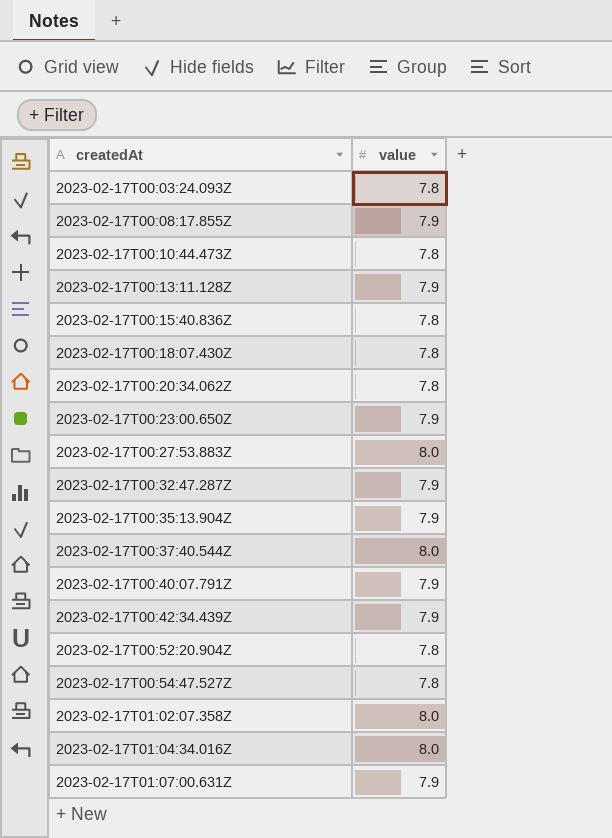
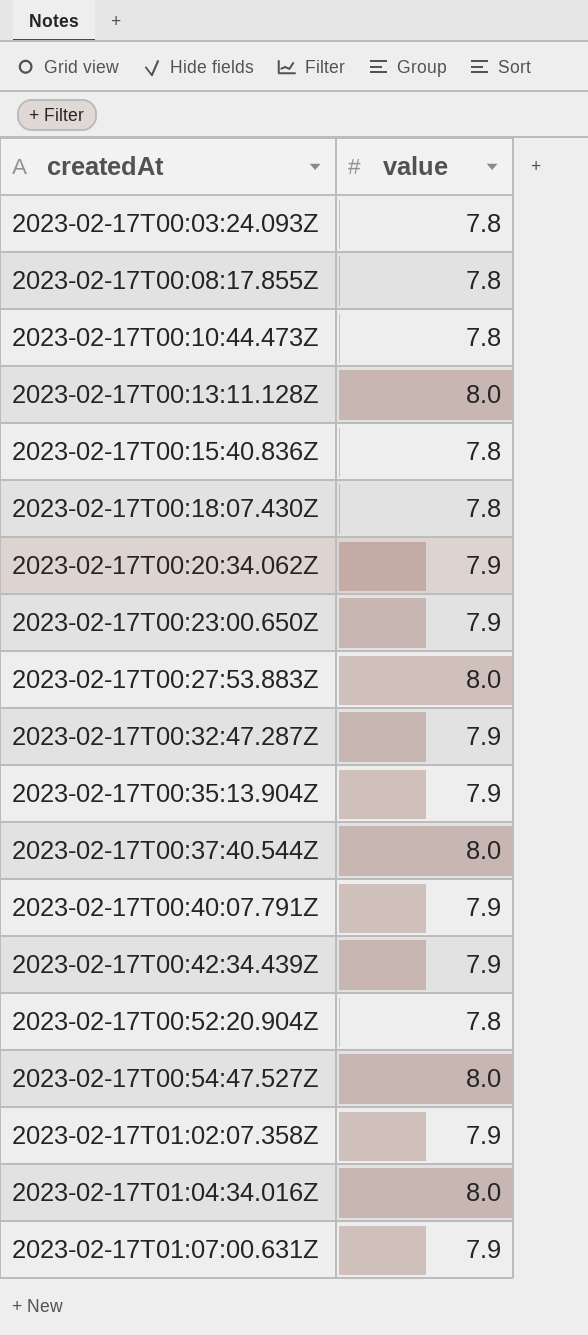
2023-02-17T00:08:17.855Z | value: 7.9 -> 7.8
2023-02-17T00:13:11.128Z | value: 7.9 -> 8.0
2023-02-17T00:20:34.062Z | value: 7.8 -> 7.9
2023-02-17T00:54:47.527Z | value: 7.8 -> 8.0
2023-02-17T01:02:07.358Z | value: 8.0 -> 7.9

